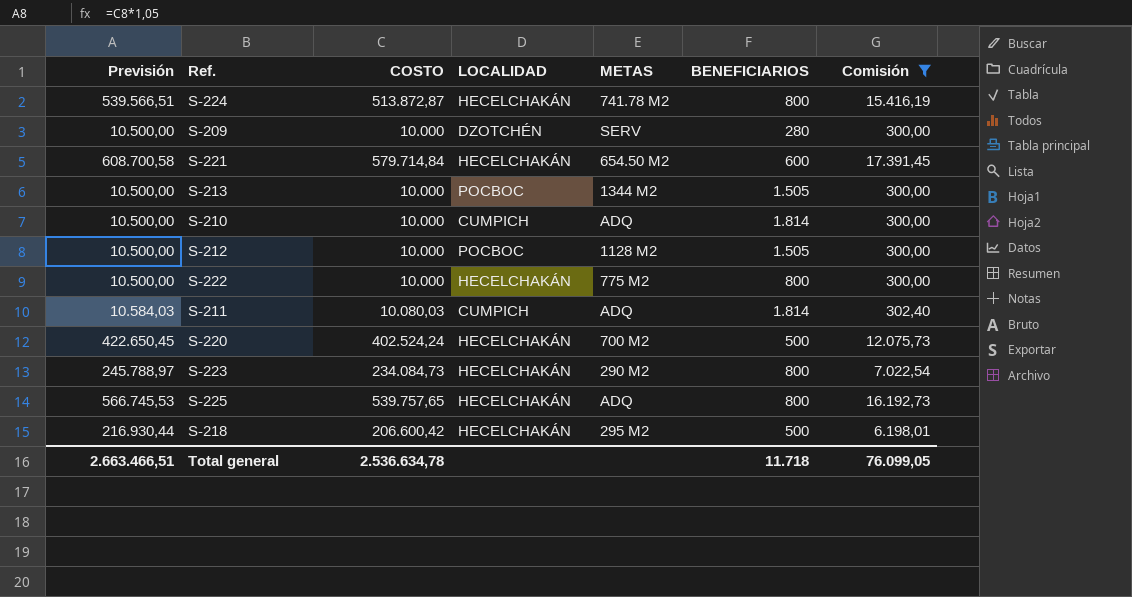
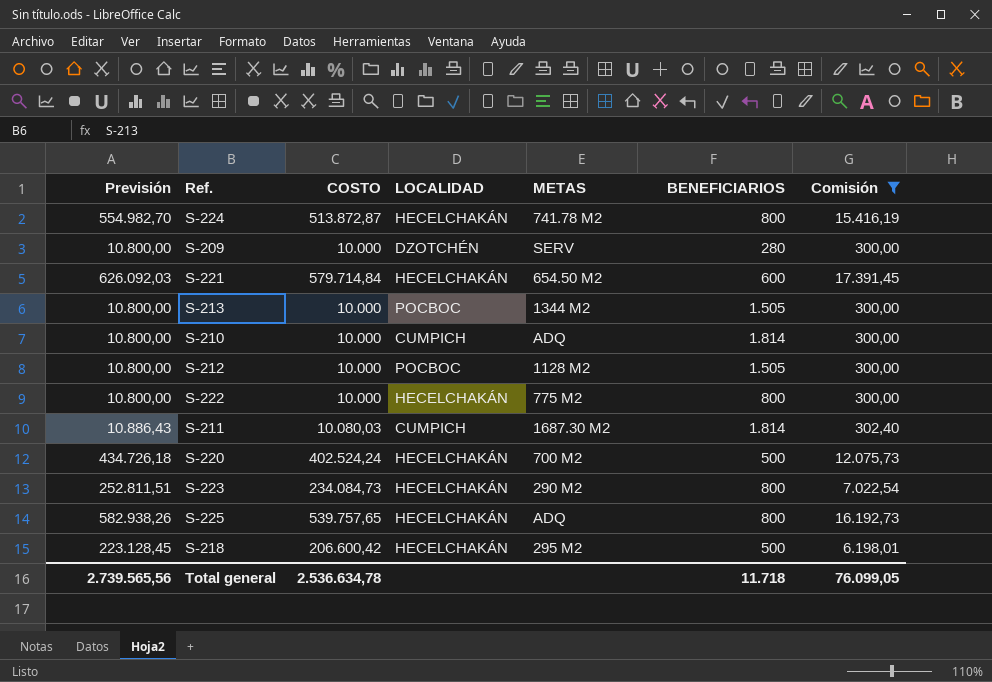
column Previsión | formula: [COSTO] * 1,05 -> [COSTO] * 1,08
S-211 | METAS: ADQ -> 1687.30 M2
Total general | Previsión: 2.663.466,51 -> 2.739.565,56

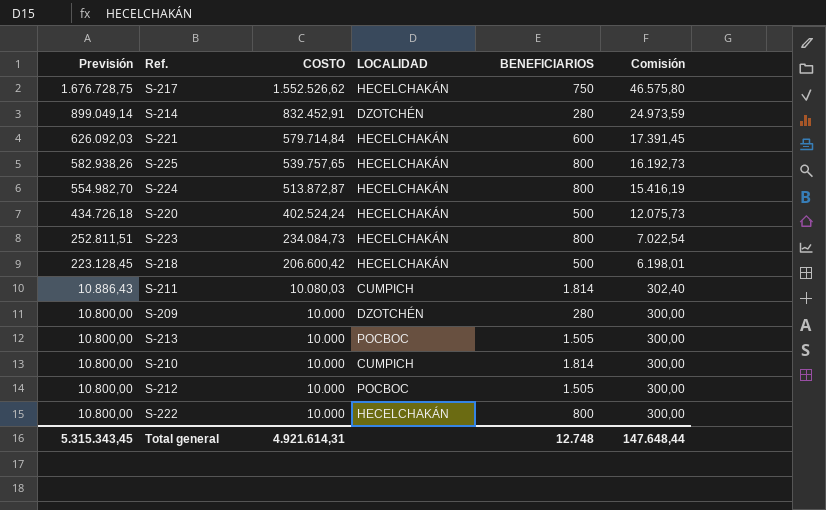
filter: Comisión <= 17.391,45 -> none
row order: none -> Previsión descending
column METAS | position: 5 -> none
Total general | Previsión: 2.739.565,56 -> 5.315.343,45
Total general | COSTO: 2.536.634,78 -> 4.921.614,31
Total general | BENEFICIARIOS: 11.718 -> 12.748
Total general | Comisión: 76.099,05 -> 147.648,44

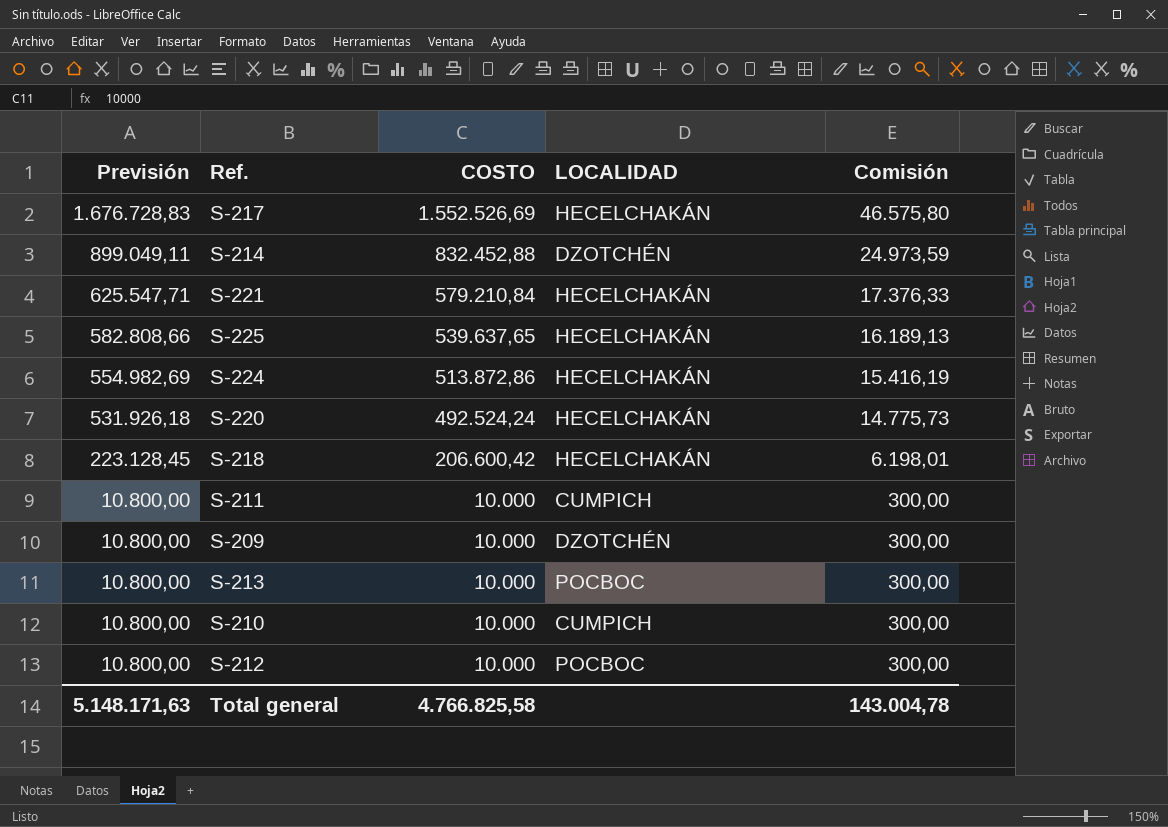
column BENEFICIARIOS | position: 5 -> none
row S-223: 252.811,51 | 234.084,73 | HECELCHAKÁN | 800 | 7.022,54 -> none
row S-222: 10.800,00 | 10.000 | HECELCHAKÁN | 800 | 300,00 -> none
S-217 | Previsión: 1.676.728,75 -> 1.676.728,83
S-217 | COSTO: 1.552.526,62 -> 1.552.526,69
S-214 | Previsión: 899.049,14 -> 899.049,11
S-214 | COSTO: 832.452,91 -> 832.452,88
S-221 | Previsión: 626.092,03 -> 625.547,71
S-221 | COSTO: 579.714,84 -> 579.210,84
S-221 | Comisión: 17.391,45 -> 17.376,33
S-225 | Previsión: 582.938,26 -> 582.808,66
S-225 | COSTO: 539.757,65 -> 539.637,65
S-225 | Comisión: 16.192,73 -> 16.189,13
S-224 | Previsión: 554.982,70 -> 554.982,69
S-224 | COSTO: 513.872,87 -> 513.872,86
S-220 | Previsión: 434.726,18 -> 531.926,18
S-220 | COSTO: 402.524,24 -> 492.524,24
S-220 | Comisión: 12.075,73 -> 14.775,73
S-211 | Previsión: 10.886,43 -> 10.800,00
S-211 | COSTO: 10.080,03 -> 10.000
S-211 | Comisión: 302,40 -> 300,00
Total general | Previsión: 5.315.343,45 -> 5.148.171,63
Total general | COSTO: 4.921.614,31 -> 4.766.825,58
Total general | Comisión: 147.648,44 -> 143.004,78

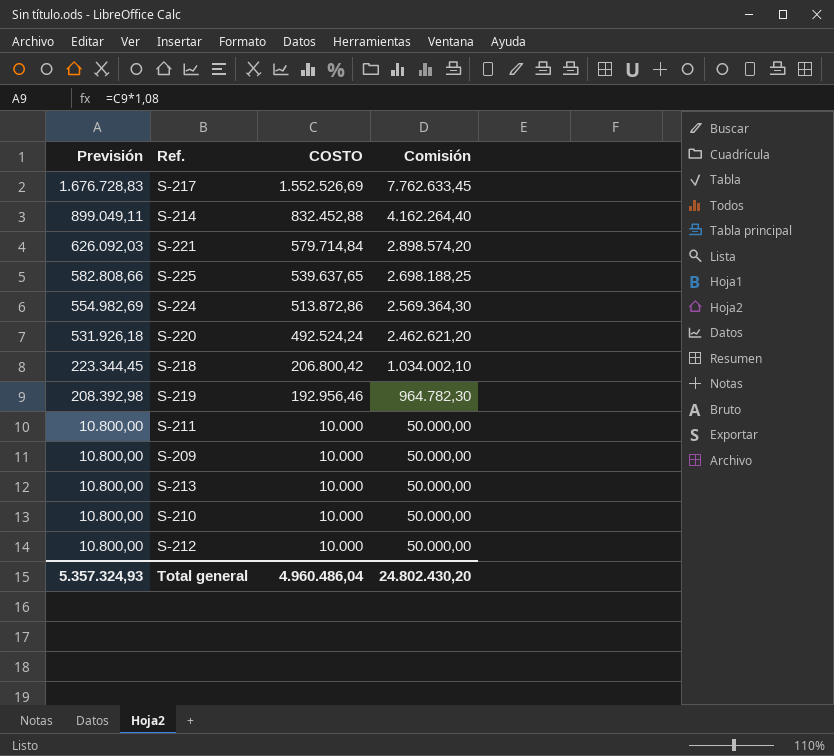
column LOCALIDAD | position: 4 -> none
column Comisión | formula: [COSTO] * 0,03 -> [COSTO] * 5
S-221 | Previsión: 625.547,71 -> 626.092,03
S-221 | COSTO: 579.210,84 -> 579.714,84
S-218 | Previsión: 223.128,45 -> 223.344,45
S-218 | COSTO: 206.600,42 -> 206.800,42
row S-219: none -> 208.392,98 | 192.956,46 | 964.782,30
Total general | Previsión: 5.148.171,63 -> 5.357.324,93
Total general | COSTO: 4.766.825,58 -> 4.960.486,04
Total general | Comisión: 143.004,78 -> 24.802.430,20

